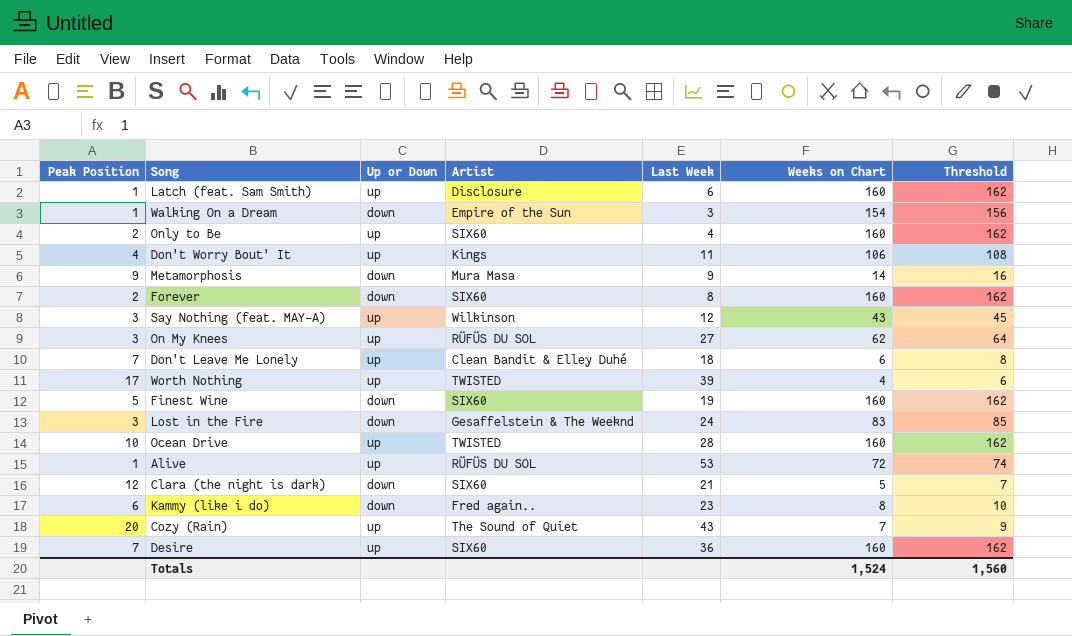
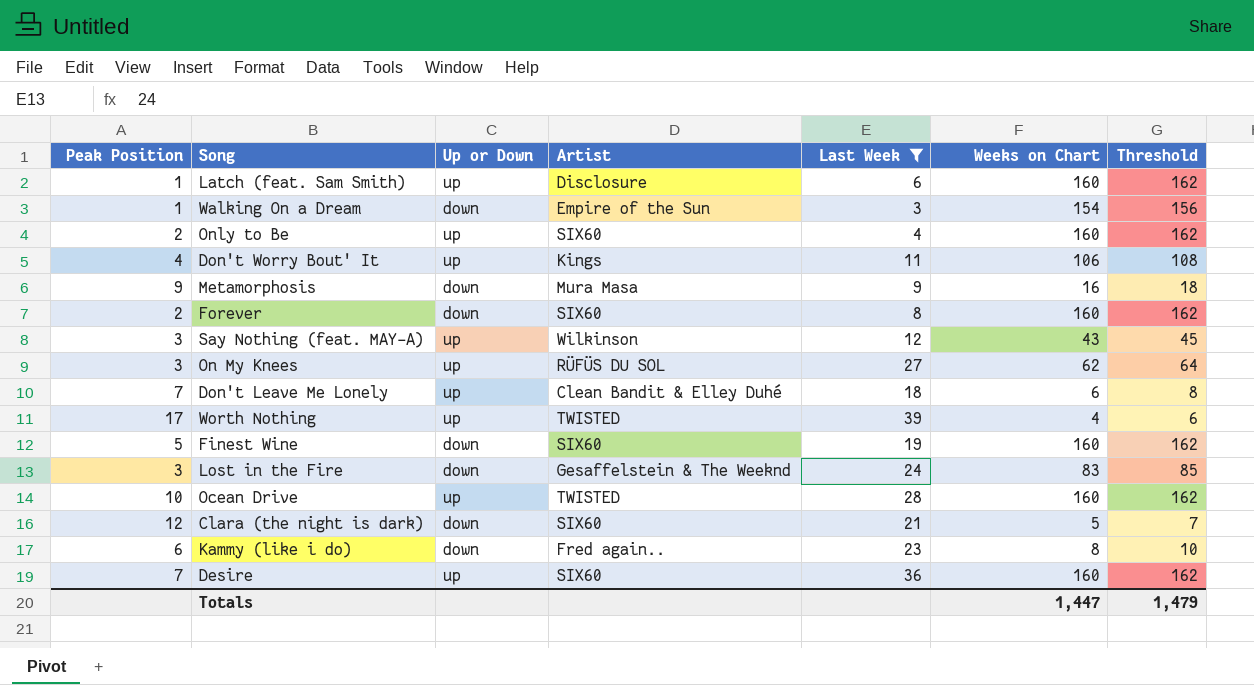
filter: none -> Last Week <= 39
Metamorphosis | Weeks on Chart: 14 -> 16
Metamorphosis | Threshold: 16 -> 18
Totals | Weeks on Chart: 1,524 -> 1,447
Totals | Threshold: 1,560 -> 1,479

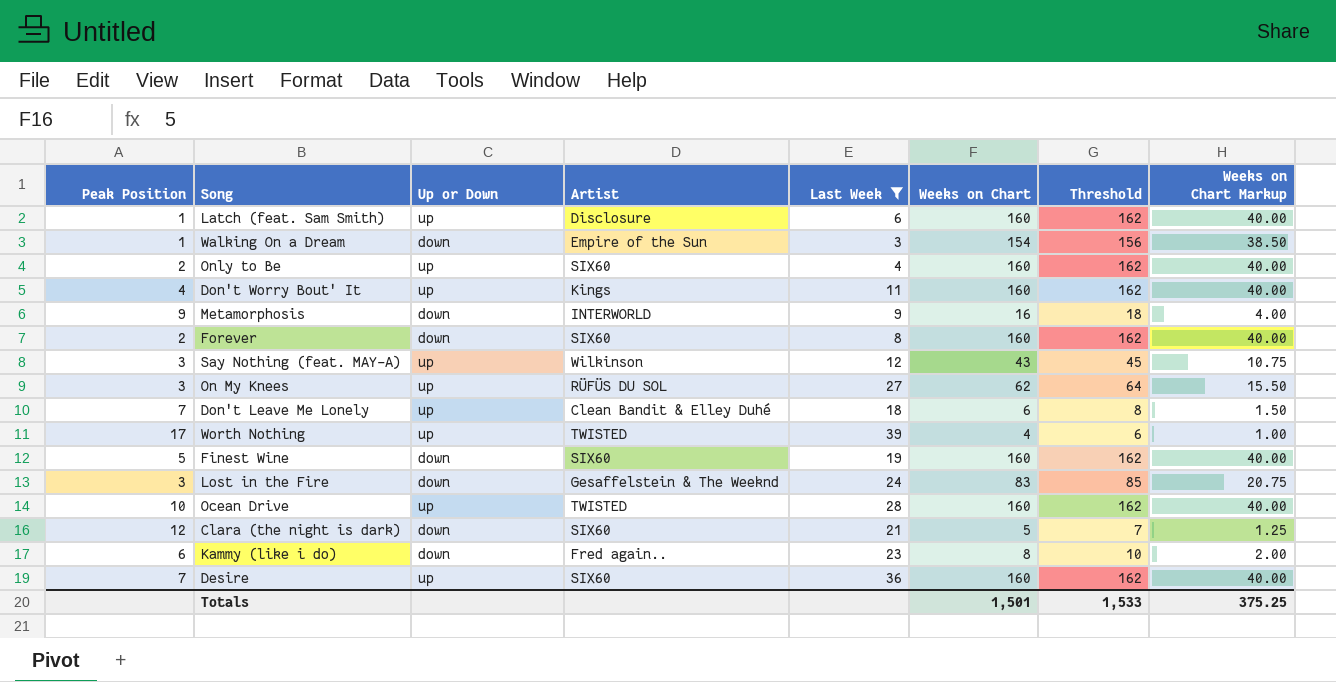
column Weeks on Chart Markup | formula: none -> [Weeks on Chart] * 0.25
Don't Worry Bout' It | Weeks on Chart: 106 -> 160
Don't Worry Bout' It | Threshold: 108 -> 162
Metamorphosis | Artist: Mura Masa -> INTERWORLD
Totals | Weeks on Chart: 1,447 -> 1,501
Totals | Threshold: 1,479 -> 1,533

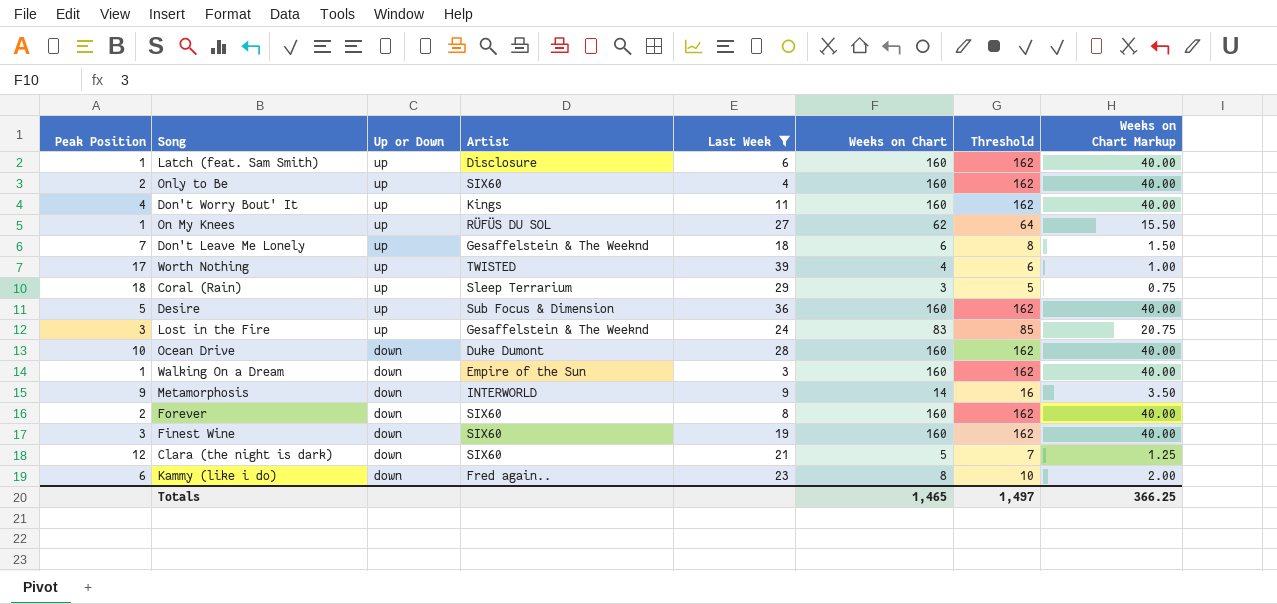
row order: none -> Up or Down descending
row Say Nothing (feat. MAY-A): 3 | up | Wilkinson | 12 | 43 | 45 | 10.75 -> none
On My Knees | Peak Position: 3 -> 1
Don't Leave Me Lonely | Artist: Clean Bandit & Elley Duhé -> Gesaffelstein & The Weeknd
row Coral (Rain): none -> 18 | up | Sleep Terrarium | 29 | 3 | 5 | 0.75
Desire | Peak Position: 7 -> 5
Desire | Artist: SIX60 -> Sub Focus & Dimension
Lost in the Fire | Up or Down: down -> up
Ocean Drive | Up or Down: up -> down
Ocean Drive | Artist: TWISTED -> Duke Dumont
Walking On a Dream | Weeks on Chart: 154 -> 160
Walking On a Dream | Threshold: 156 -> 162
Walking On a Dream | Weeks on Chart Markup: 38.50 -> 40.00
Metamorphosis | Weeks on Chart: 16 -> 14
Metamorphosis | Threshold: 18 -> 16
Metamorphosis | Weeks on Chart Markup: 4.00 -> 3.50
Finest Wine | Peak Position: 5 -> 3
Totals | Weeks on Chart: 1,501 -> 1,465
Totals | Threshold: 1,533 -> 1,497
Totals | Weeks on Chart Markup: 375.25 -> 366.25

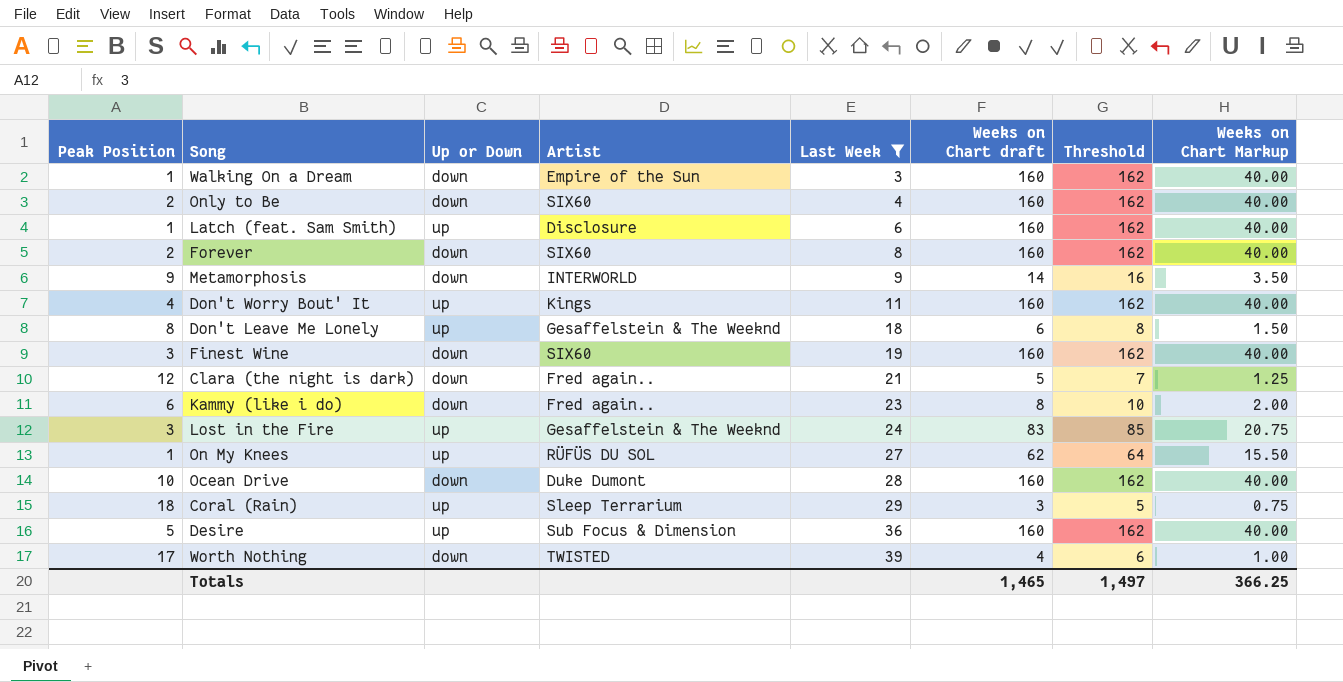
row order: Up or Down descending -> Last Week ascending
column name: Weeks on Chart -> Weeks on Chart draft
Only to Be | Up or Down: up -> down
Don't Leave Me Lonely | Peak Position: 7 -> 8
Clara (the night is dark) | Artist: SIX60 -> Fred again..
Worth Nothing | Up or Down: up -> down

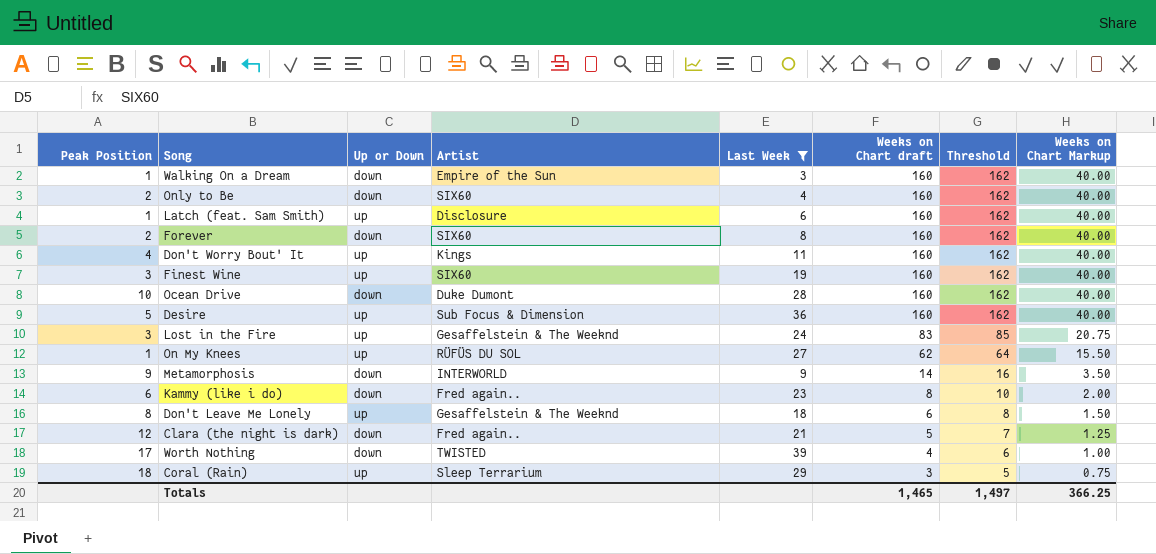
row order: Last Week ascending -> Weeks on Chart draft descending
Finest Wine | Up or Down: down -> up

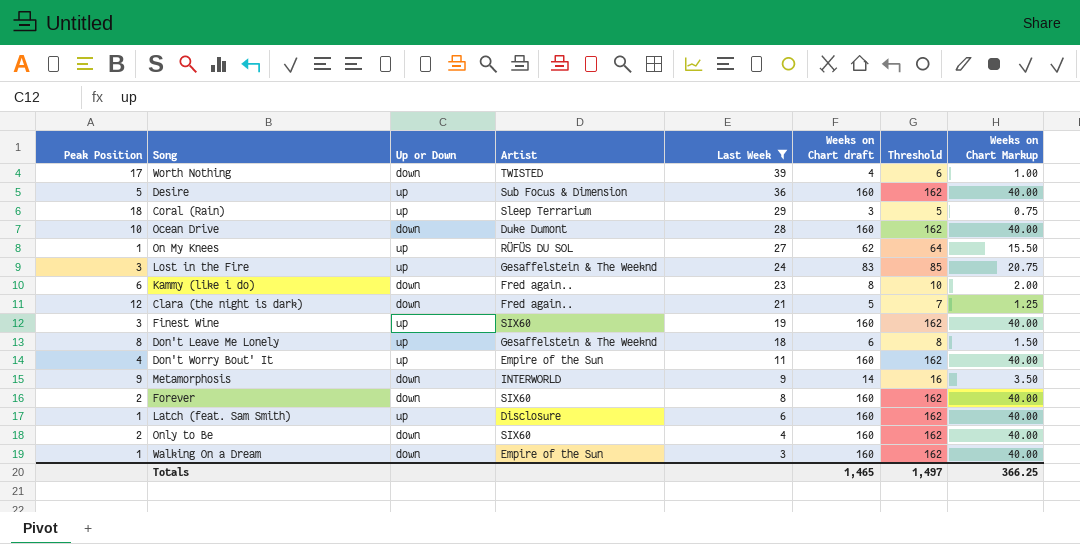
row order: Weeks on Chart draft descending -> Last Week descending
Don't Worry Bout' It | Artist: Kings -> Empire of the Sun

